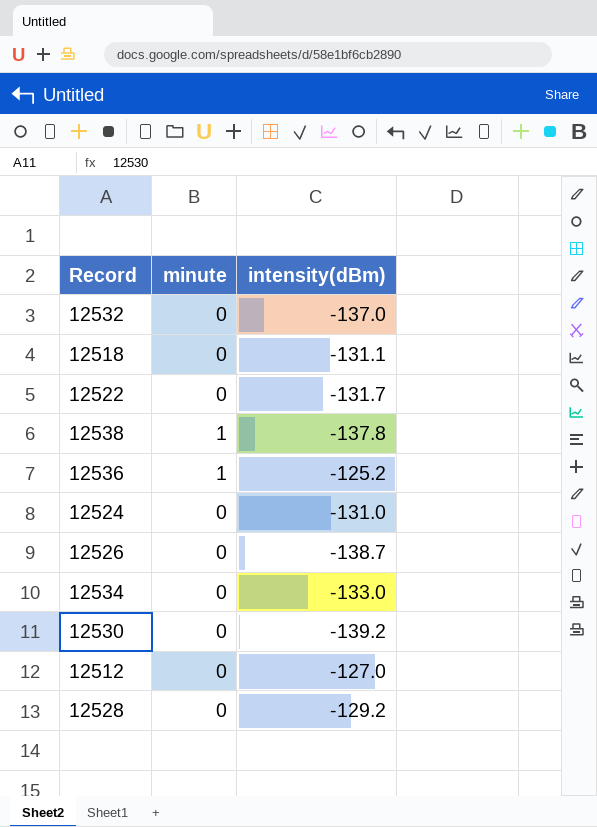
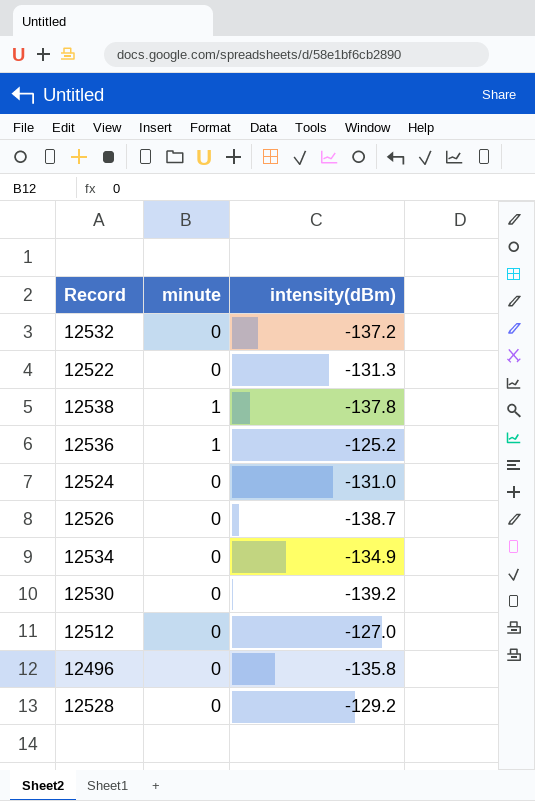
row 12518: 0 | -131.1 -> none
12532 | intensity(dBm): -137.0 -> -137.2
12522 | intensity(dBm): -131.7 -> -131.3
12534 | intensity(dBm): -133.0 -> -134.9
row 12496: none -> 0 | -135.8

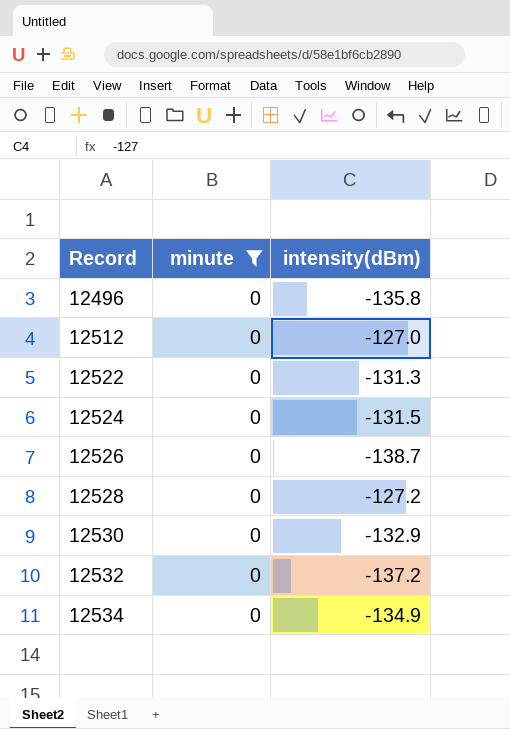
filter: none -> minute = 0
row order: none -> Record ascending
12524 | intensity(dBm): -131.0 -> -131.5
12528 | intensity(dBm): -129.2 -> -127.2
12530 | intensity(dBm): -139.2 -> -132.9

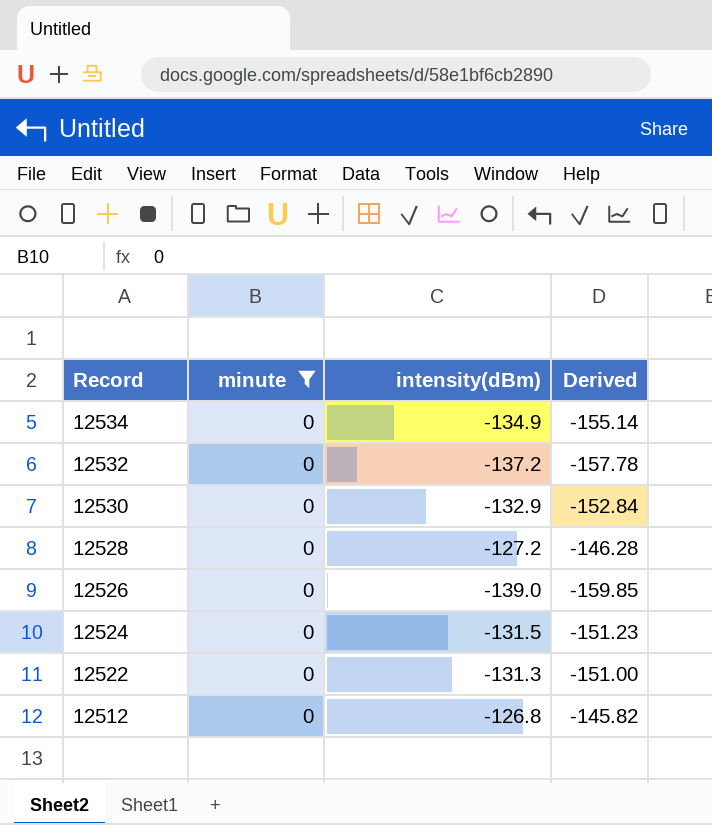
row order: Record ascending -> Record descending
column Derived | formula: none -> [intensity(dBm)] * 1.15
row 12496: 0 | -135.8 -> none
12526 | intensity(dBm): -138.7 -> -139.0
12512 | intensity(dBm): -127.0 -> -126.8

